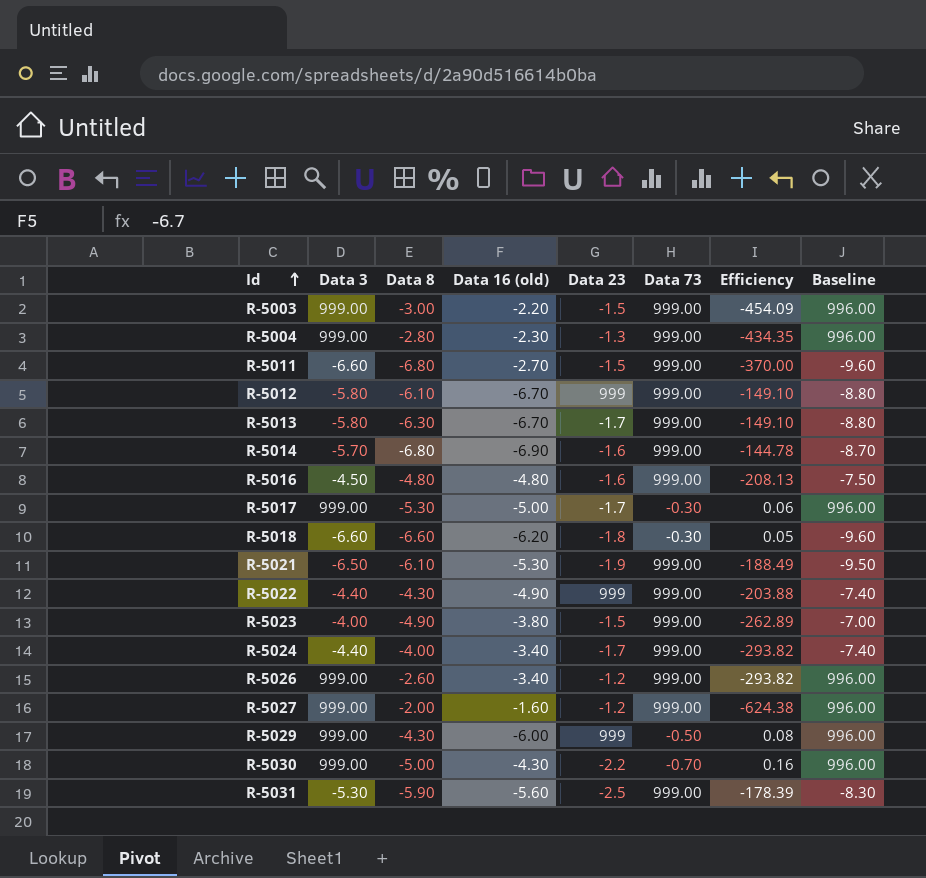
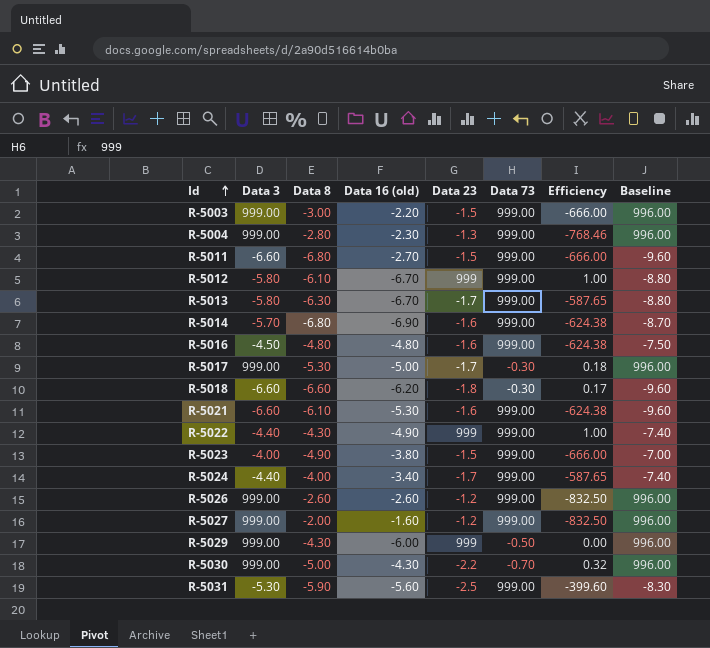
column Efficiency | formula: [Data 73] / [Data 16 (old)] -> [Data 73] / [Data 23]
R-5021 | Data 3: -6.50 -> -6.60
R-5021 | Data 23: -1.9 -> -1.6
R-5021 | Baseline: -9.50 -> -9.60
R-5026 | Data 16 (old): -3.40 -> -2.60

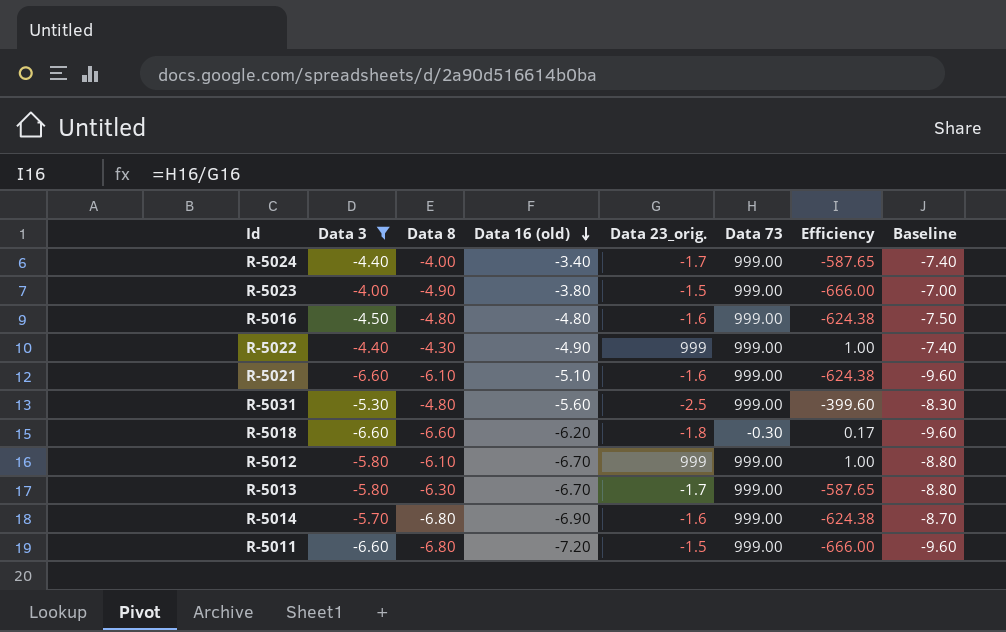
filter: none -> Data 3 != 999.00
row order: Id ascending -> Data 16 (old) descending
column name: Data 23 -> Data 23_orig.
R-5021 | Data 16 (old): -5.30 -> -5.10
R-5031 | Data 8: -5.90 -> -4.80
R-5011 | Data 16 (old): -2.70 -> -7.20

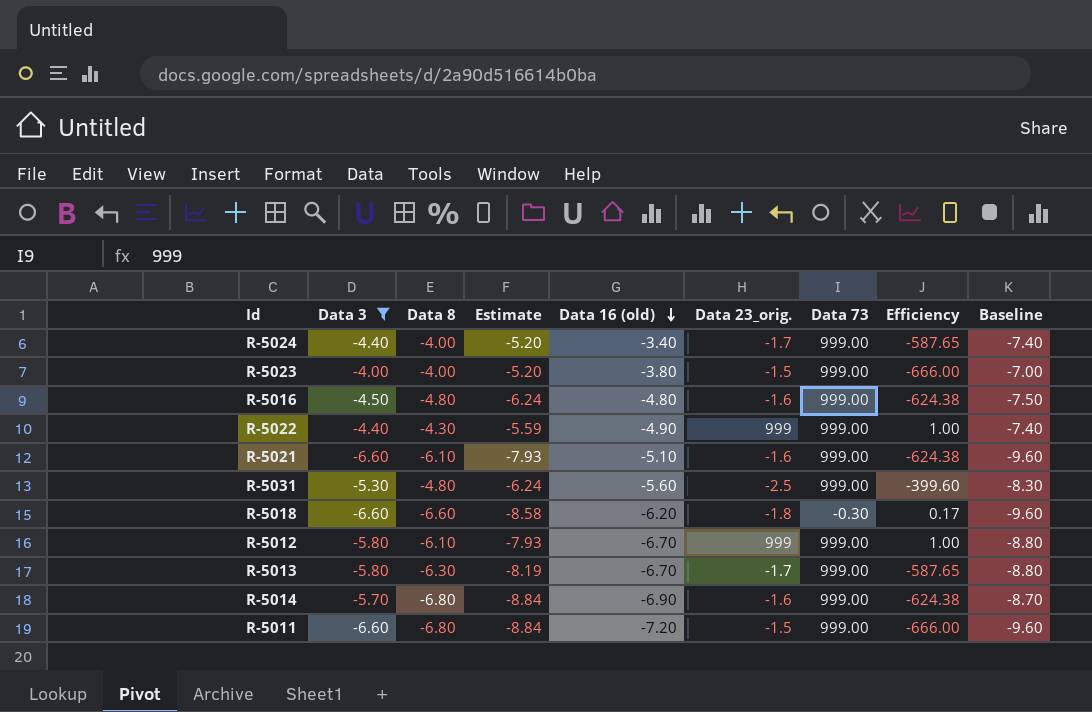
column Estimate | formula: none -> [Data 8] * 1.3
R-5023 | Data 8: -4.90 -> -4.00

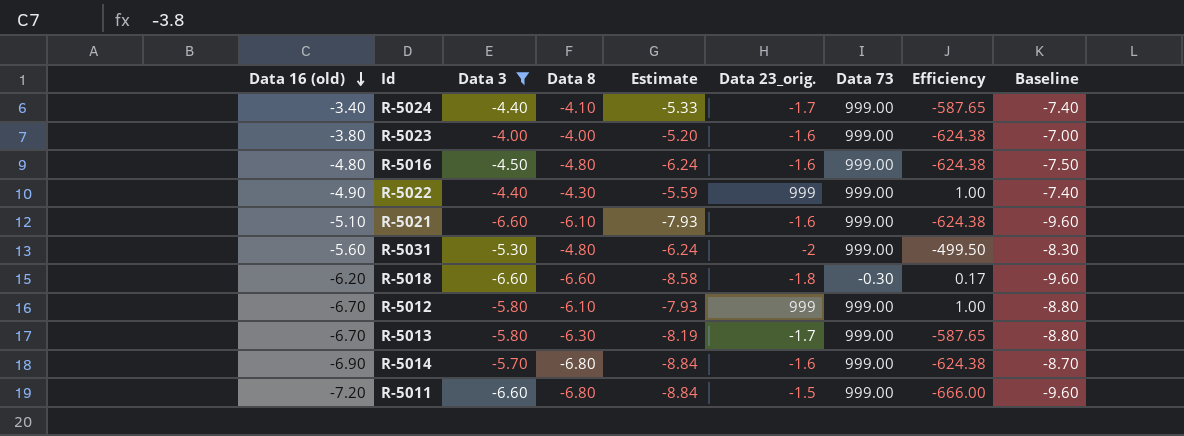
column Data 16 (old) | position: 5 -> 1
R-5024 | Data 8: -4.00 -> -4.10
R-5024 | Estimate: -5.20 -> -5.33
R-5023 | Data 23_orig.: -1.5 -> -1.6
R-5023 | Efficiency: -666.00 -> -624.38
R-5031 | Data 23_orig.: -2.5 -> -2
R-5031 | Efficiency: -399.60 -> -499.50

